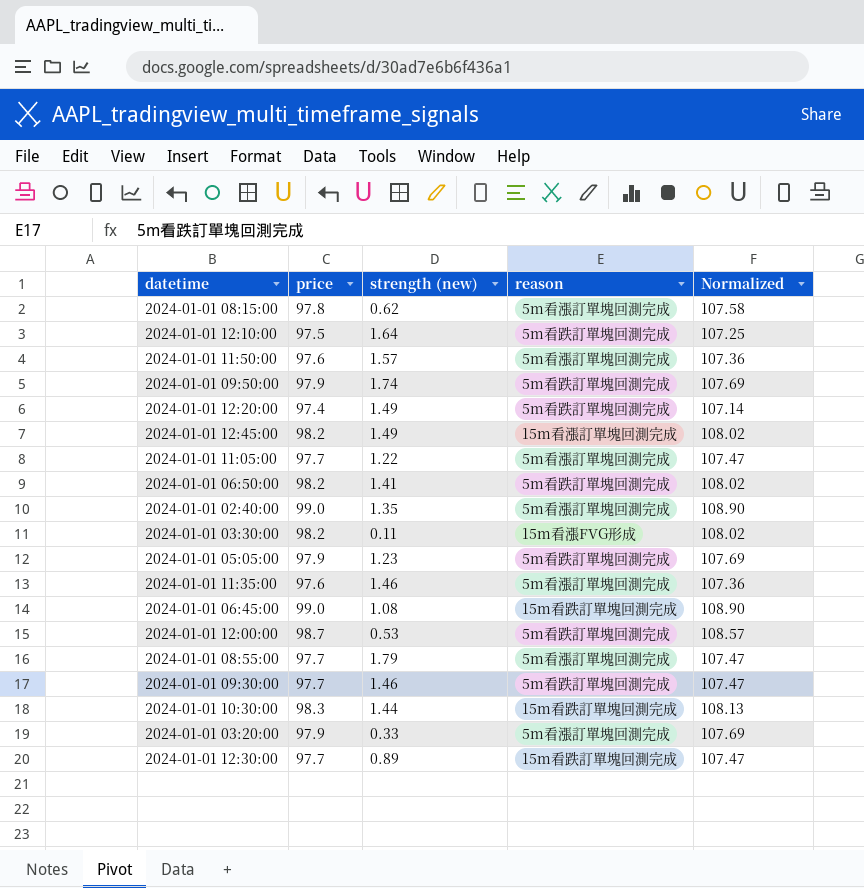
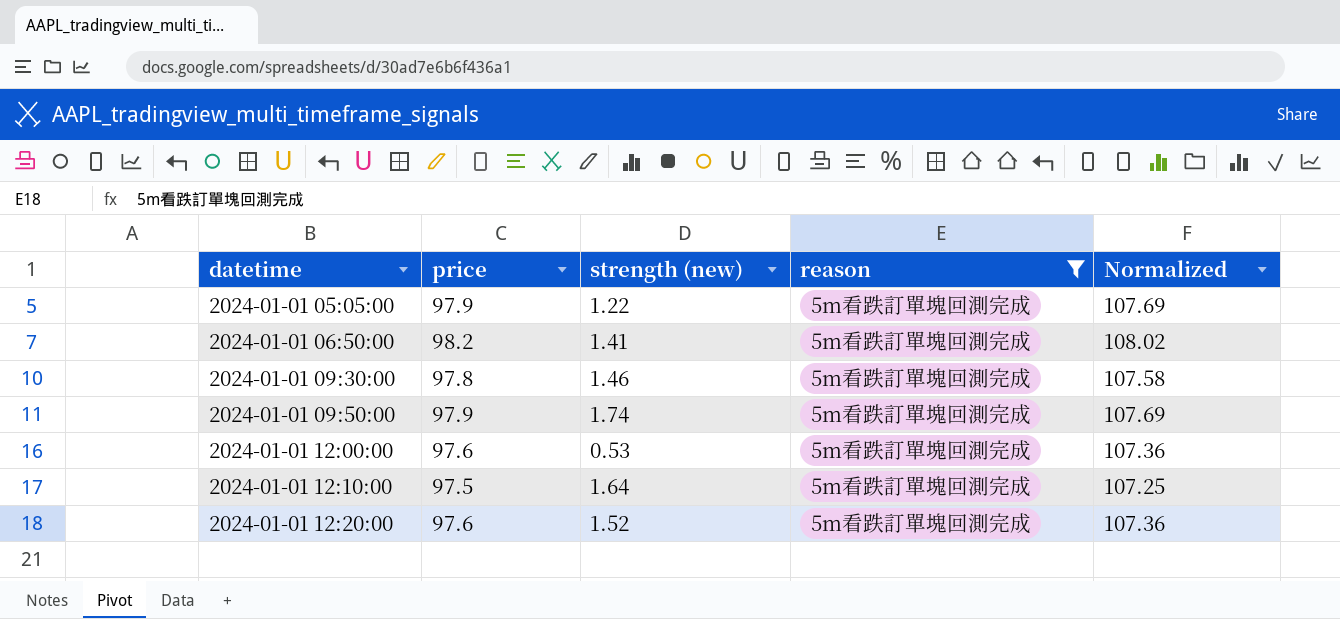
filter: none -> reason = 5m看跌訂單塊回測完成
row order: none -> datetime ascending
2024-01-01 05:05:00 | strength (new): 1.23 -> 1.22
2024-01-01 09:30:00 | price: 97.7 -> 97.8
2024-01-01 09:30:00 | Normalized: 107.47 -> 107.58
2024-01-01 12:00:00 | price: 98.7 -> 97.6
2024-01-01 12:00:00 | Normalized: 108.57 -> 107.36
2024-01-01 12:20:00 | price: 97.4 -> 97.6
2024-01-01 12:20:00 | strength (new): 1.49 -> 1.52
2024-01-01 12:20:00 | Normalized: 107.14 -> 107.36

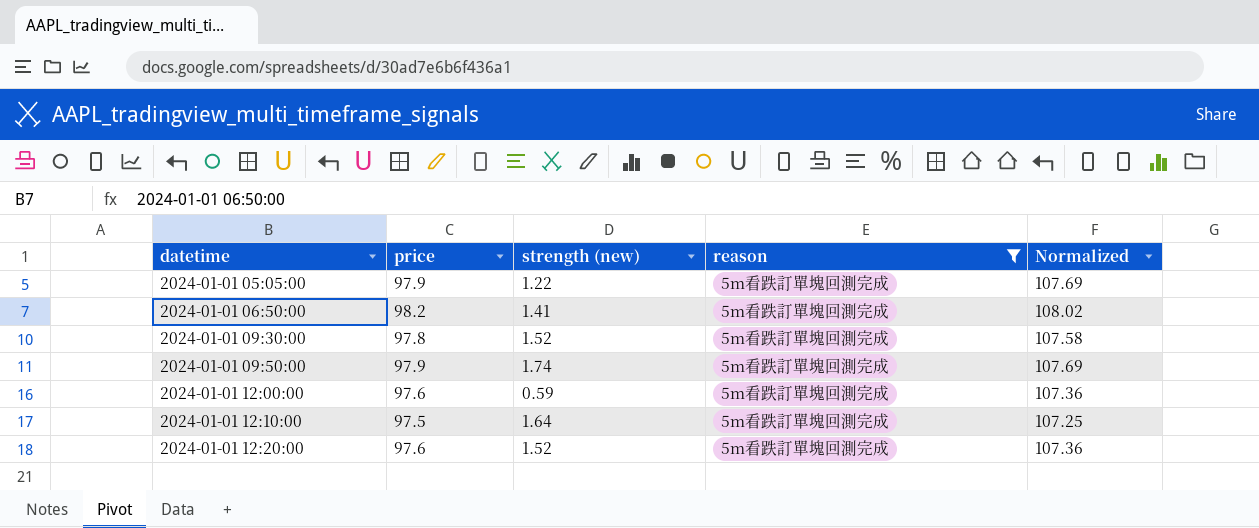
2024-01-01 09:30:00 | strength (new): 1.46 -> 1.52
2024-01-01 12:00:00 | strength (new): 0.53 -> 0.59

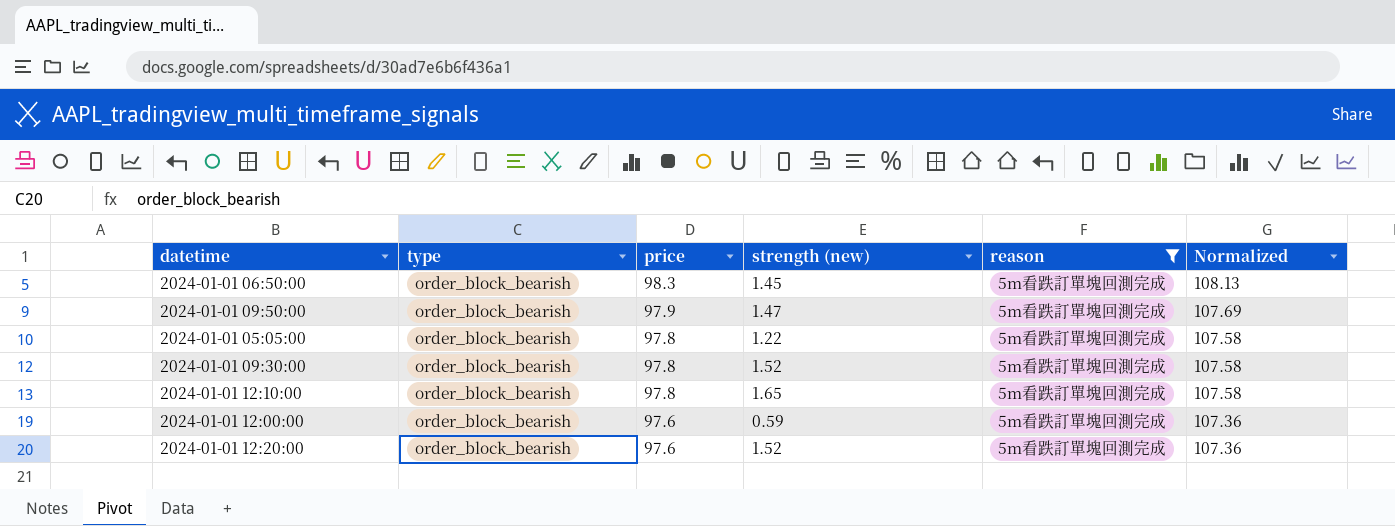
row order: datetime ascending -> price descending
column type | position: none -> 2
2024-01-01 06:50:00 | price: 98.2 -> 98.3
2024-01-01 06:50:00 | strength (new): 1.41 -> 1.45
2024-01-01 06:50:00 | Normalized: 108.02 -> 108.13
2024-01-01 09:50:00 | strength (new): 1.74 -> 1.47
2024-01-01 05:05:00 | price: 97.9 -> 97.8
2024-01-01 05:05:00 | Normalized: 107.69 -> 107.58
2024-01-01 12:10:00 | price: 97.5 -> 97.8
2024-01-01 12:10:00 | strength (new): 1.64 -> 1.65
2024-01-01 12:10:00 | Normalized: 107.25 -> 107.58

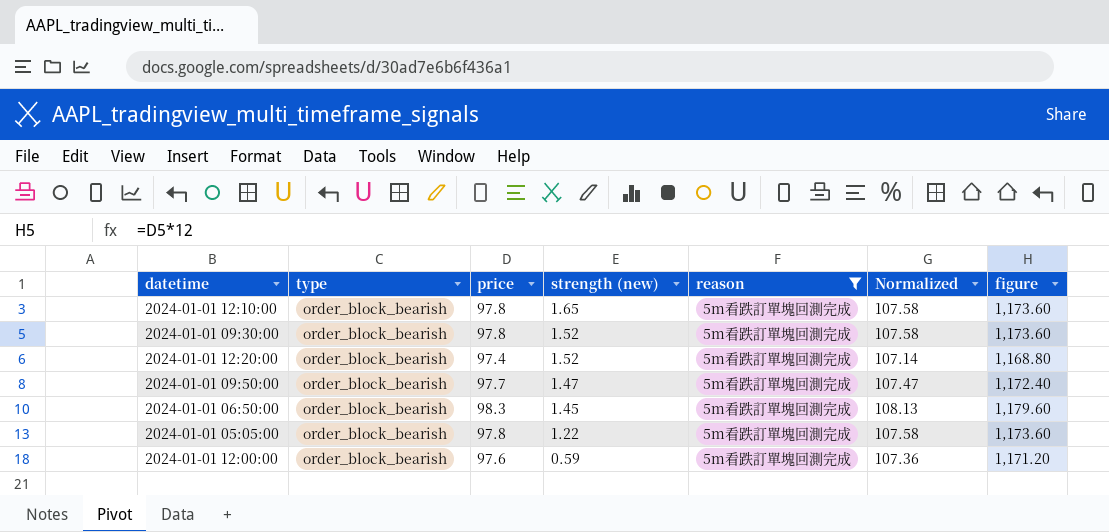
row order: price descending -> strength (new) descending
column figure | formula: none -> [price] * 12
2024-01-01 12:20:00 | price: 97.6 -> 97.4
2024-01-01 12:20:00 | Normalized: 107.36 -> 107.14
2024-01-01 09:50:00 | price: 97.9 -> 97.7
2024-01-01 09:50:00 | Normalized: 107.69 -> 107.47

